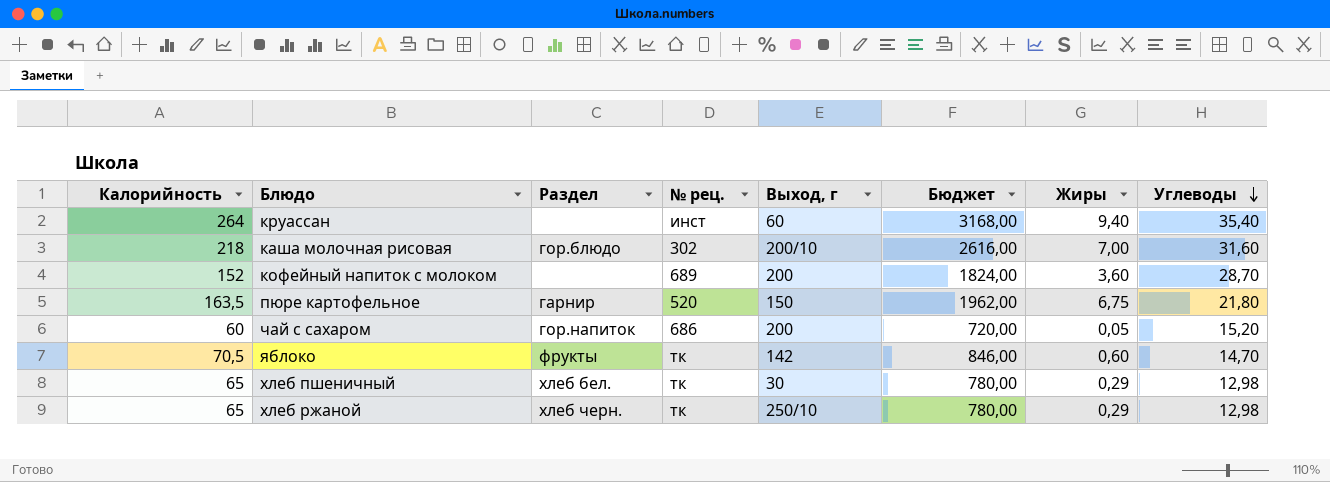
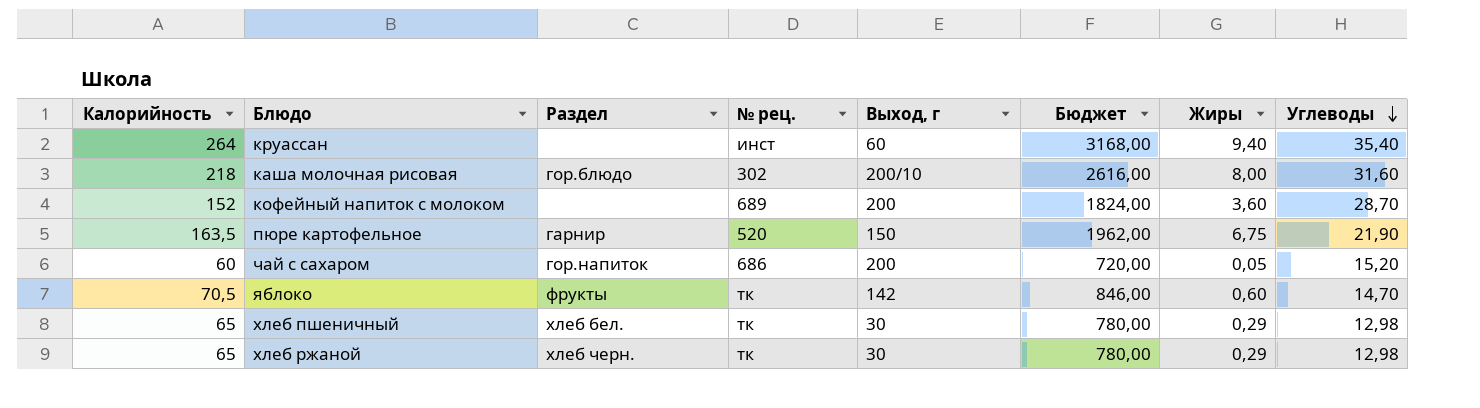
каша молочная рисовая | Жиры: 7,00 -> 8,00
пюре картофельное | Углеводы: 21,80 -> 21,90
хлеб ржаной | Выход, г: 250/10 -> 30

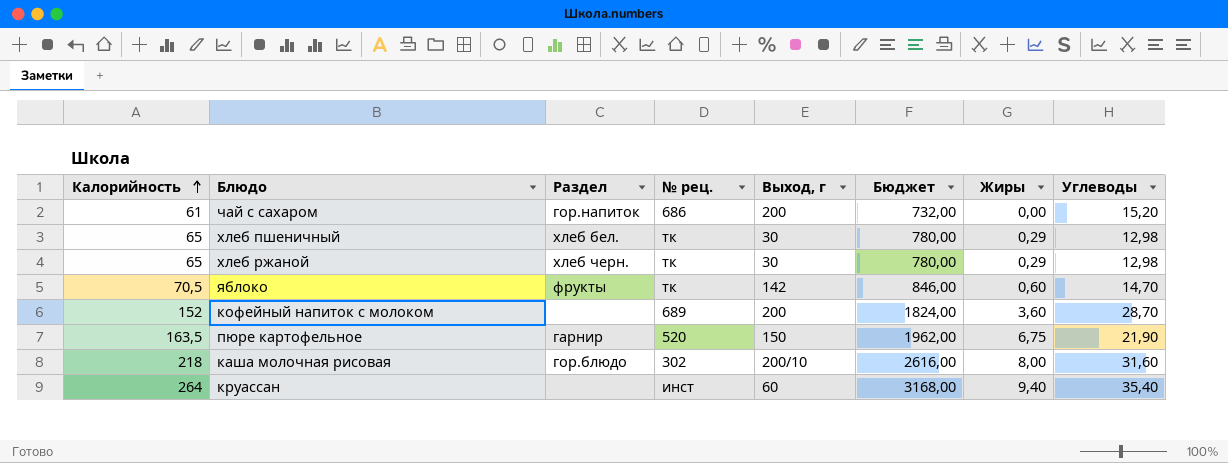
row order: Углеводы descending -> Калорийность ascending
чай с сахаром | Калорийность: 60 -> 61
чай с сахаром | Бюджет: 720,00 -> 732,00
чай с сахаром | Жиры: 0,05 -> 0,00

